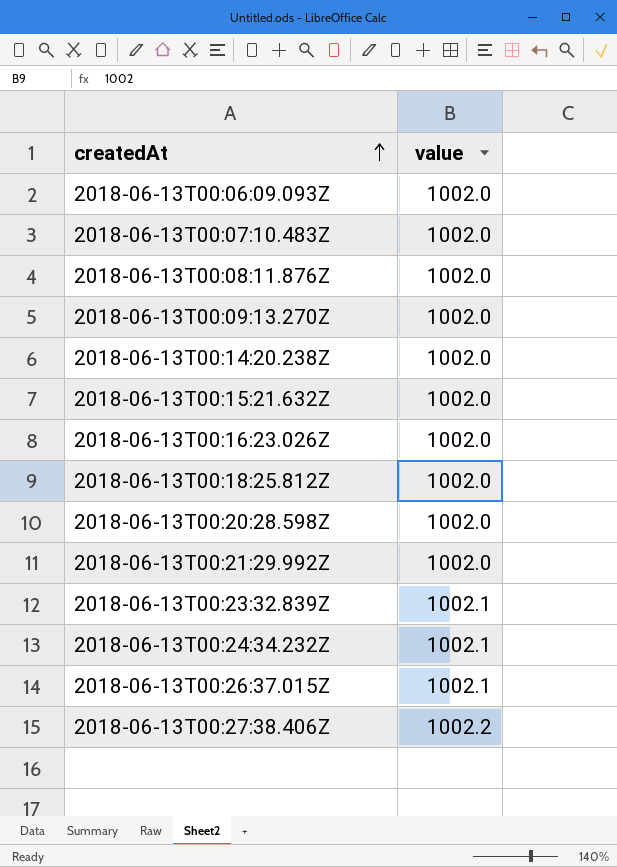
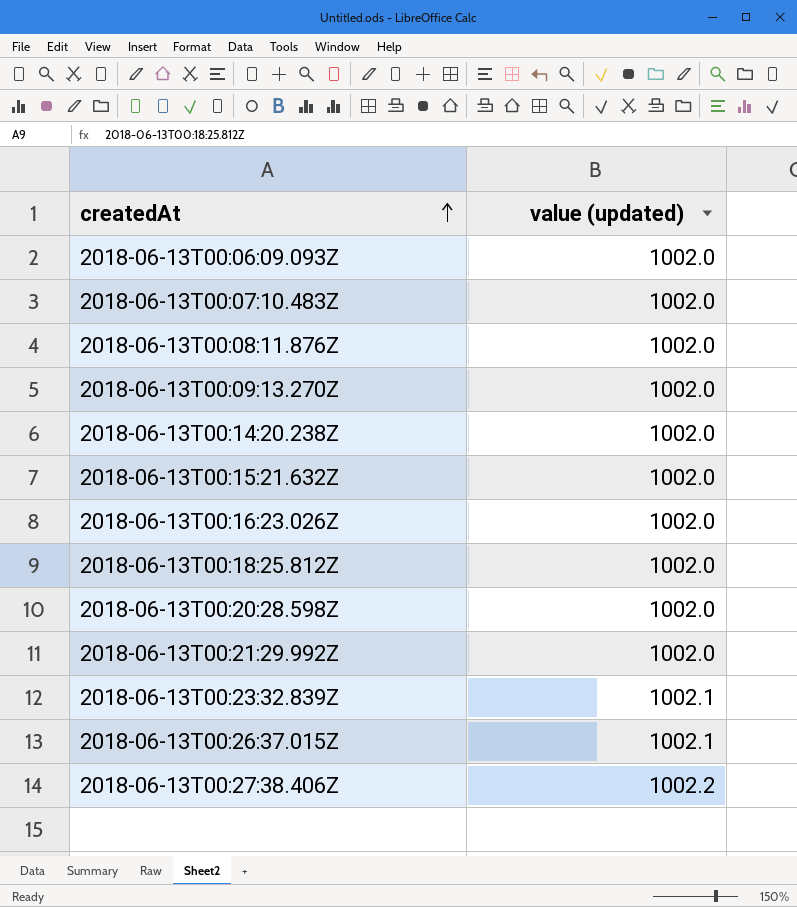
column name: value -> value (updated)
row 2018-06-13T00:24:34.232Z: 1002.1 -> none

